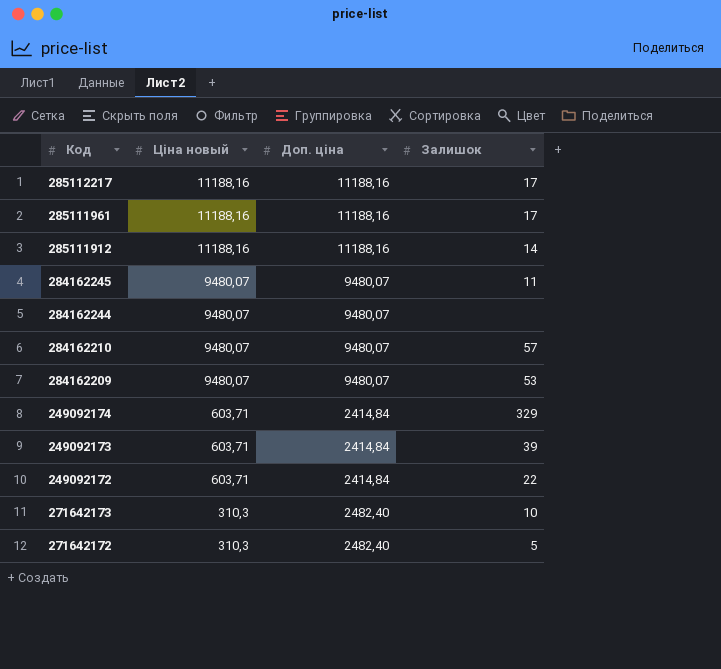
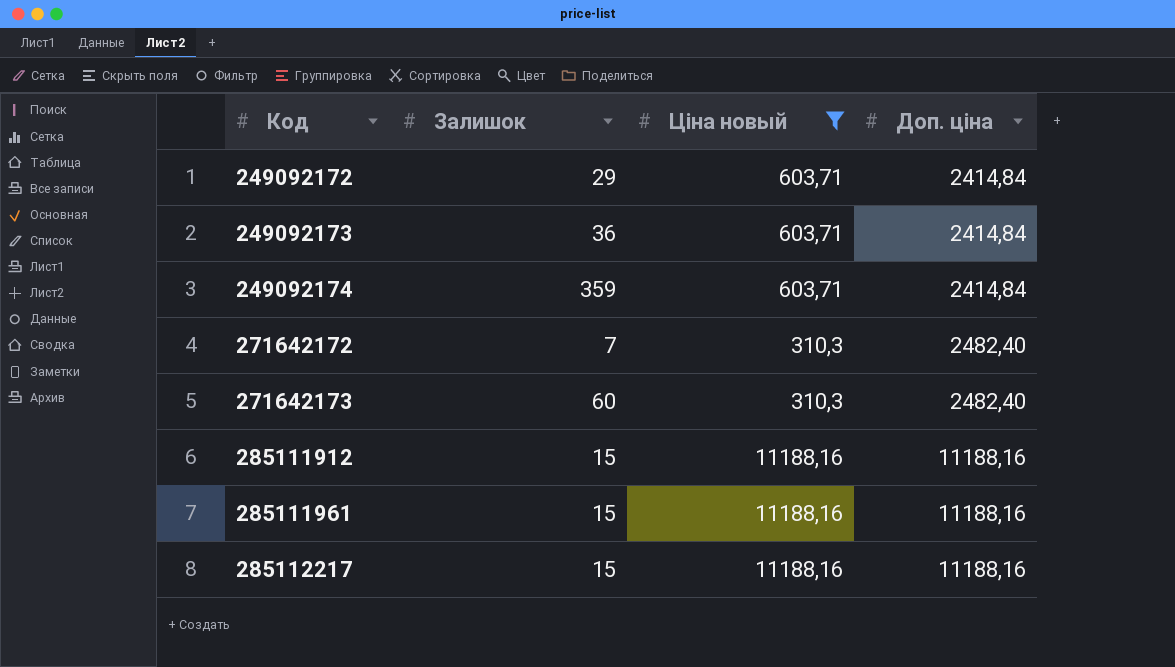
filter: none -> Ціна новый != 9480,07
row order: Ціна новый descending -> Код ascending
column Залишок | position: 4 -> 2
249092172 | Залишок: 22 -> 29
249092173 | Залишок: 39 -> 36
249092174 | Залишок: 329 -> 359
271642172 | Залишок: 5 -> 7
271642173 | Залишок: 10 -> 60
285111912 | Залишок: 14 -> 15
285111961 | Залишок: 17 -> 15
285112217 | Залишок: 17 -> 15

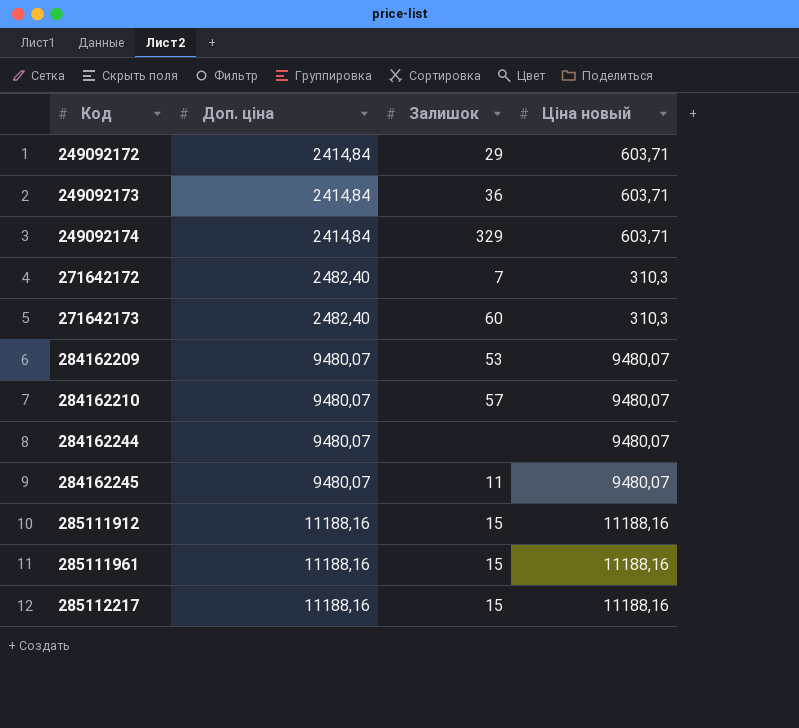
filter: Ціна новый != 9480,07 -> none
column Доп. ціна | position: 4 -> 2
249092174 | Залишок: 359 -> 329

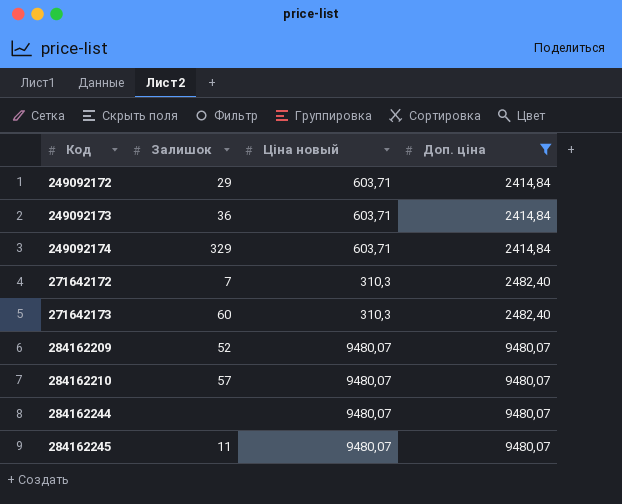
filter: none -> Доп. ціна != 11188,16
column Доп. ціна | position: 2 -> 4
284162209 | Залишок: 53 -> 52

